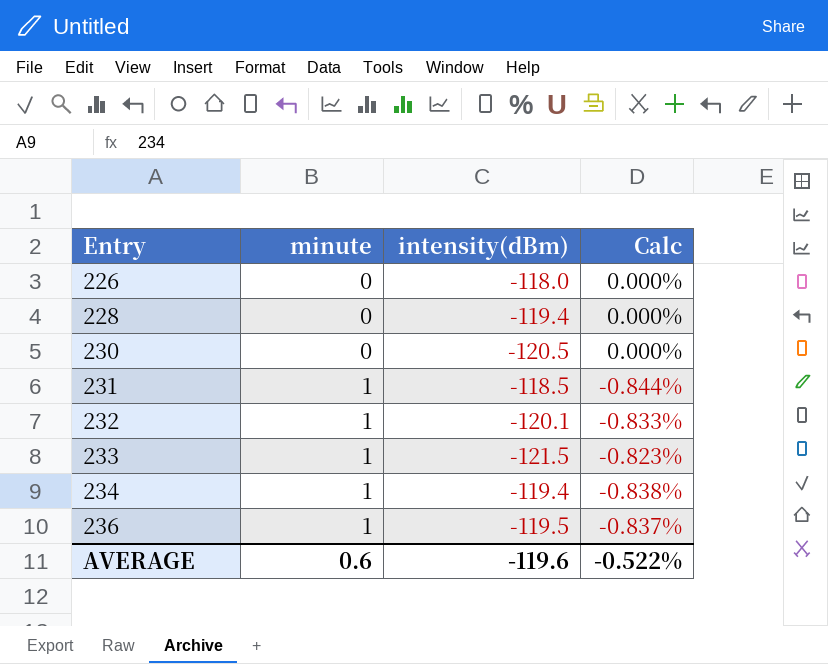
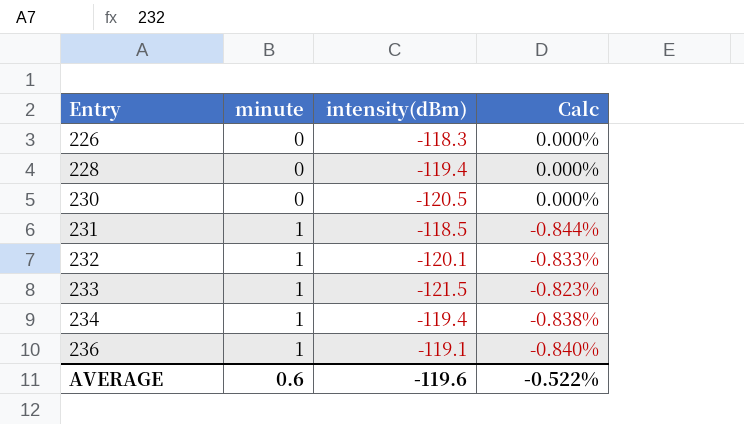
226 | intensity(dBm): -118.0 -> -118.3
236 | intensity(dBm): -119.5 -> -119.1
236 | Calc: -0.837% -> -0.840%

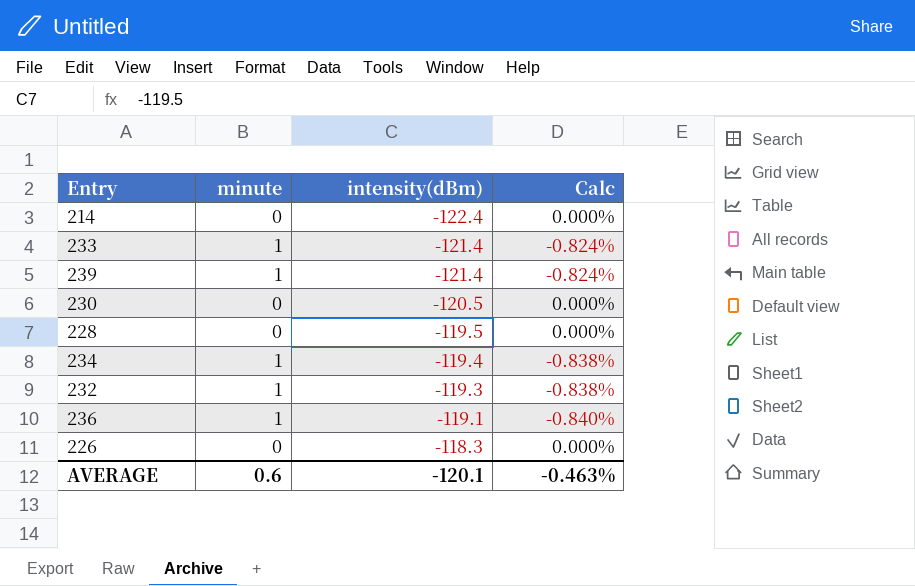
row order: Entry ascending -> intensity(dBm) ascending
row 231: 1 | -118.5 | -0.844% -> none
row 214: none -> 0 | -122.4 | 0.000%
233 | intensity(dBm): -121.5 -> -121.4
233 | Calc: -0.823% -> -0.824%
row 239: none -> 1 | -121.4 | -0.824%
228 | intensity(dBm): -119.4 -> -119.5
232 | intensity(dBm): -120.1 -> -119.3
232 | Calc: -0.833% -> -0.838%
AVERAGE | intensity(dBm): -119.6 -> -120.1
AVERAGE | Calc: -0.522% -> -0.463%

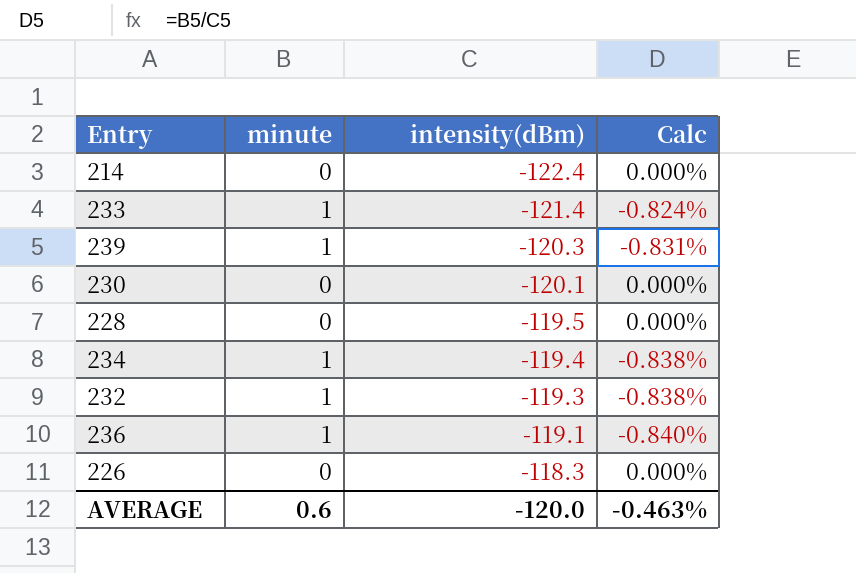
239 | intensity(dBm): -121.4 -> -120.3
239 | Calc: -0.824% -> -0.831%
230 | intensity(dBm): -120.5 -> -120.1
AVERAGE | intensity(dBm): -120.1 -> -120.0

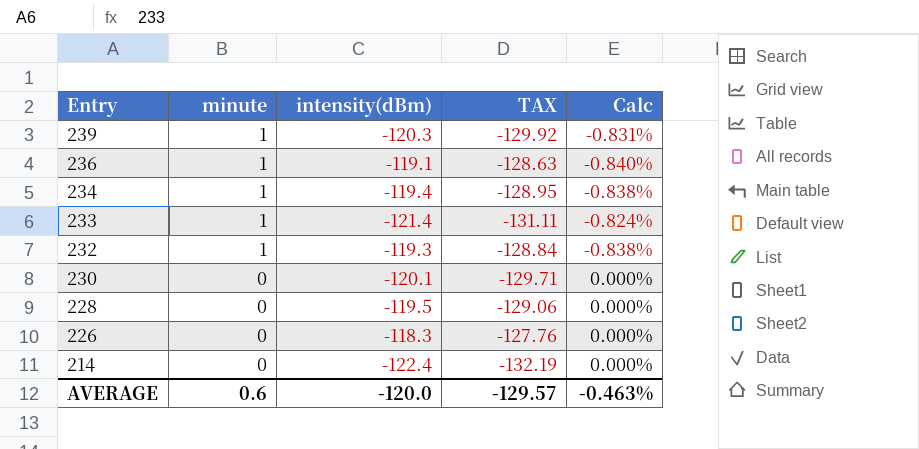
row order: intensity(dBm) ascending -> Entry descending
column TAX | formula: none -> [intensity(dBm)] * 1.08

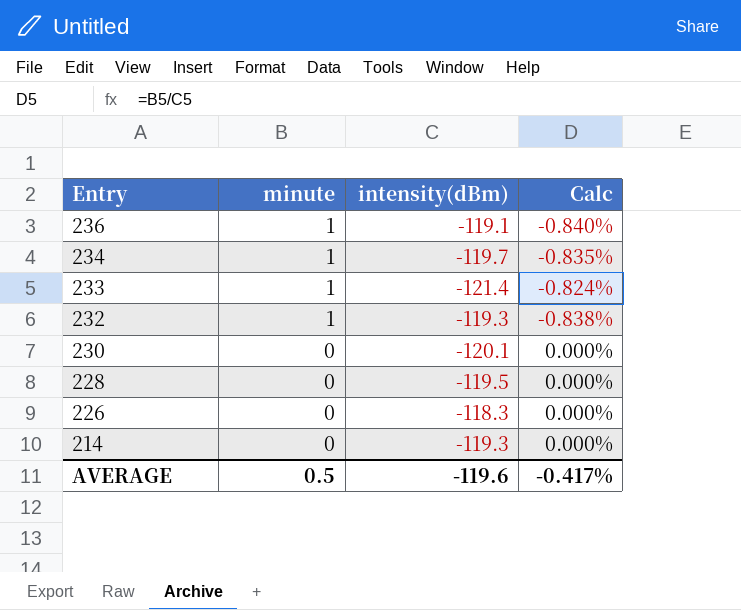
column TAX | formula: [intensity(dBm)] * 1.08 -> none
row 239: 1 | -120.3 | -129.92 | -0.831% -> none
234 | intensity(dBm): -119.4 -> -119.7
234 | Calc: -0.838% -> -0.835%
214 | intensity(dBm): -122.4 -> -119.3
AVERAGE | minute: 0.6 -> 0.5
AVERAGE | intensity(dBm): -120.0 -> -119.6
AVERAGE | Calc: -0.463% -> -0.417%

